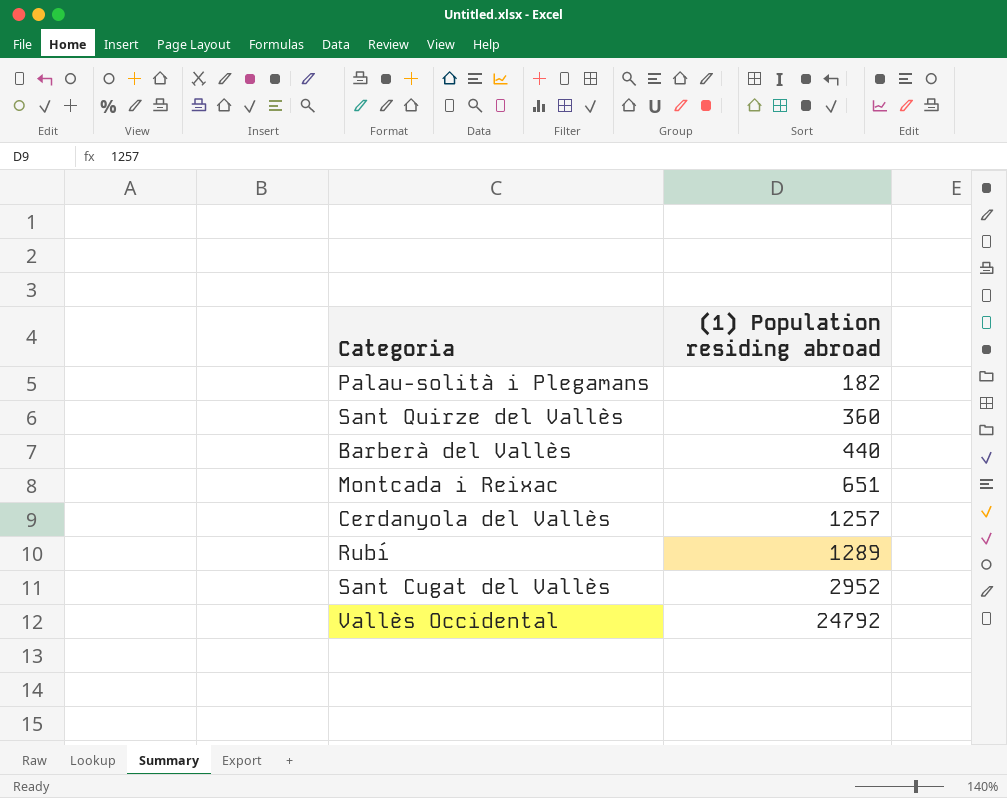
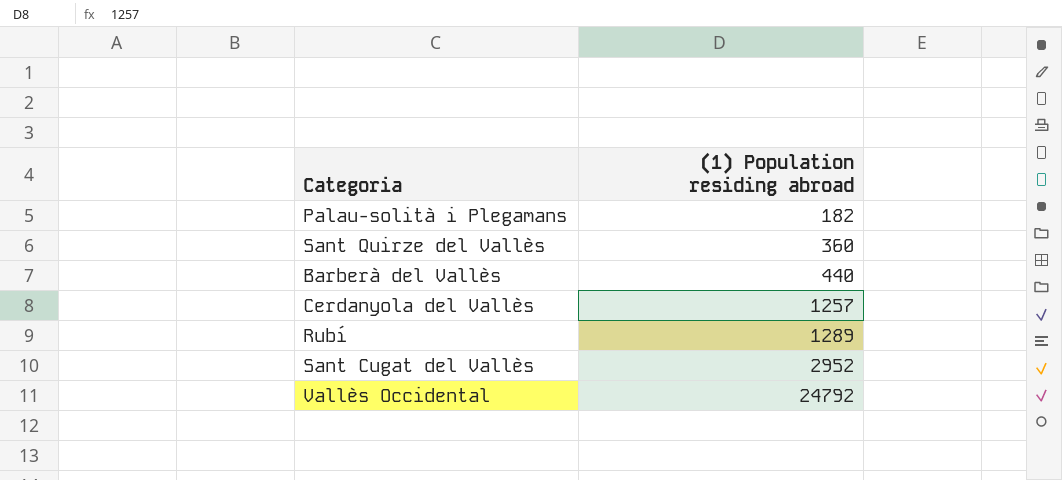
row Montcada i Reixac: 651 -> none

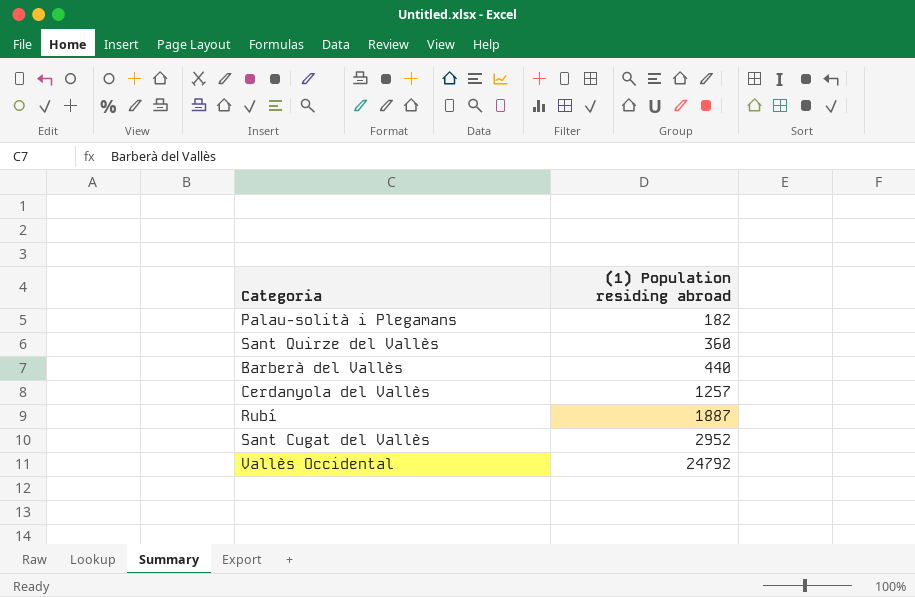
Rubí | (1) Population residing abroad: 1289 -> 1887

